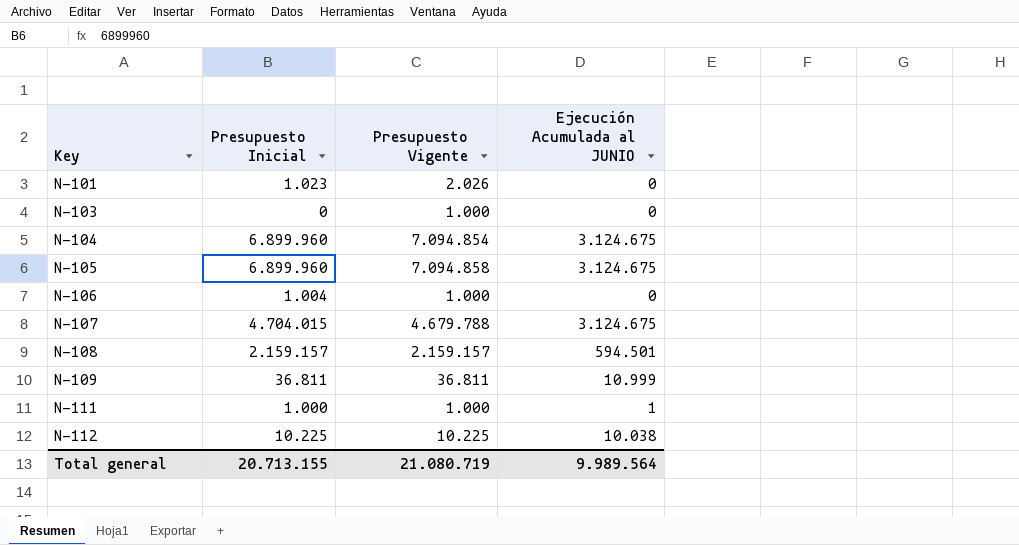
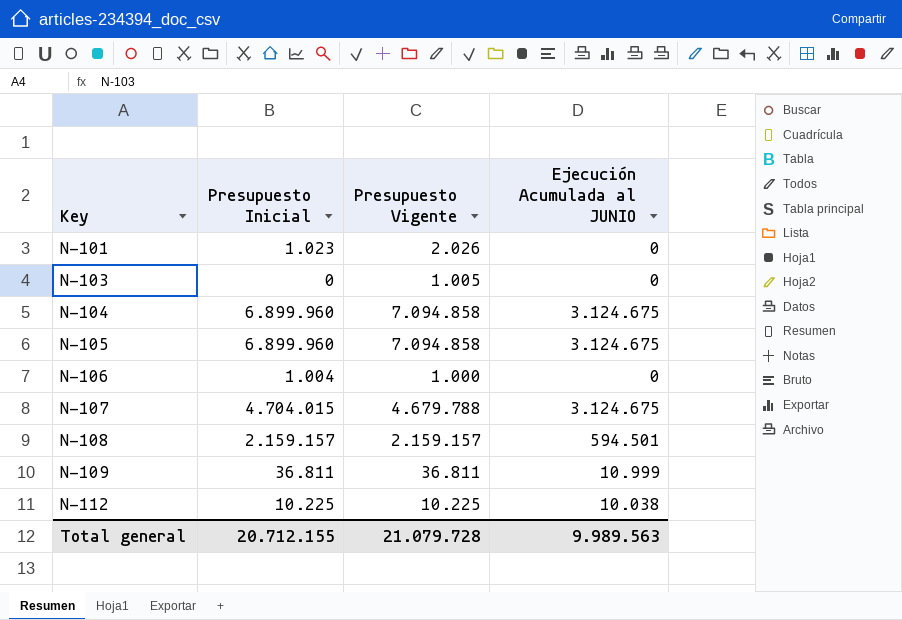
row N-111: 1.000 | 1.000 | 1 -> none
N-103 | Presupuesto Vigente: 1.000 -> 1.005
N-104 | Presupuesto Vigente: 7.094.854 -> 7.094.858
Total general | Presupuesto Inicial: 20.713.155 -> 20.712.155
Total general | Presupuesto Vigente: 21.080.719 -> 21.079.728
Total general | Ejecución Acumulada al JUNIO: 9.989.564 -> 9.989.563

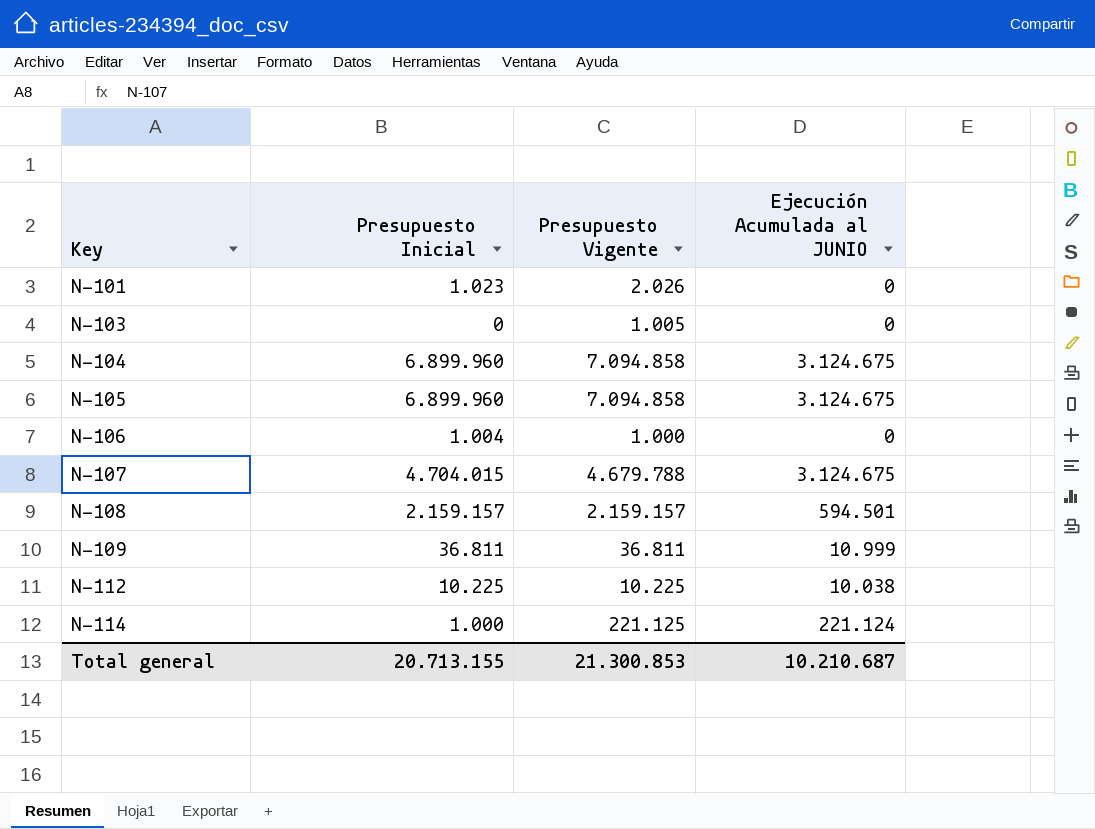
row N-114: none -> 1.000 | 221.125 | 221.124
Total general | Presupuesto Inicial: 20.712.155 -> 20.713.155
Total general | Presupuesto Vigente: 21.079.728 -> 21.300.853
Total general | Ejecución Acumulada al JUNIO: 9.989.563 -> 10.210.687

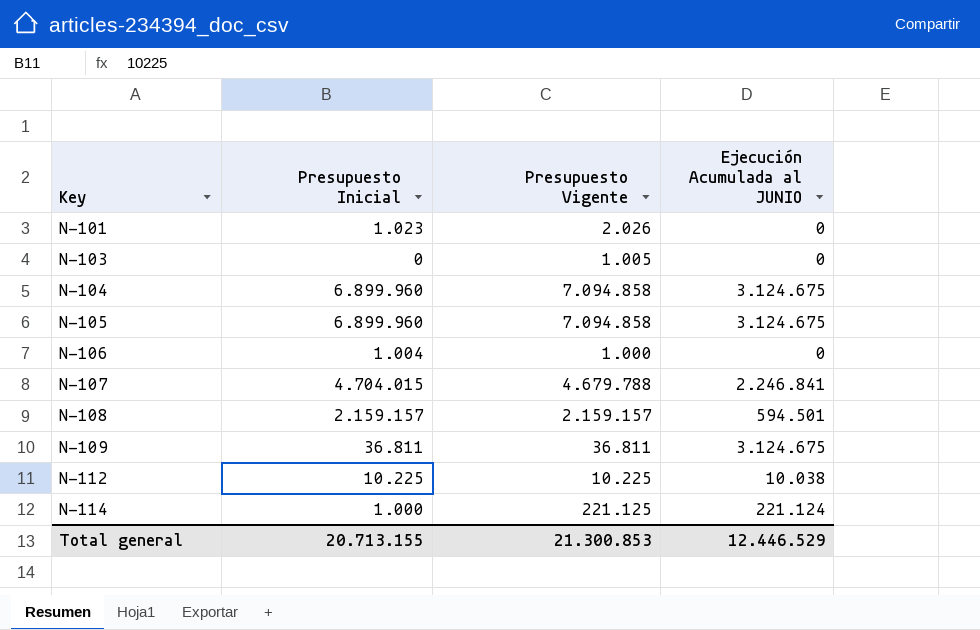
N-107 | Ejecución Acumulada al JUNIO: 3.124.675 -> 2.246.841
N-109 | Ejecución Acumulada al JUNIO: 10.999 -> 3.124.675
Total general | Ejecución Acumulada al JUNIO: 10.210.687 -> 12.446.529

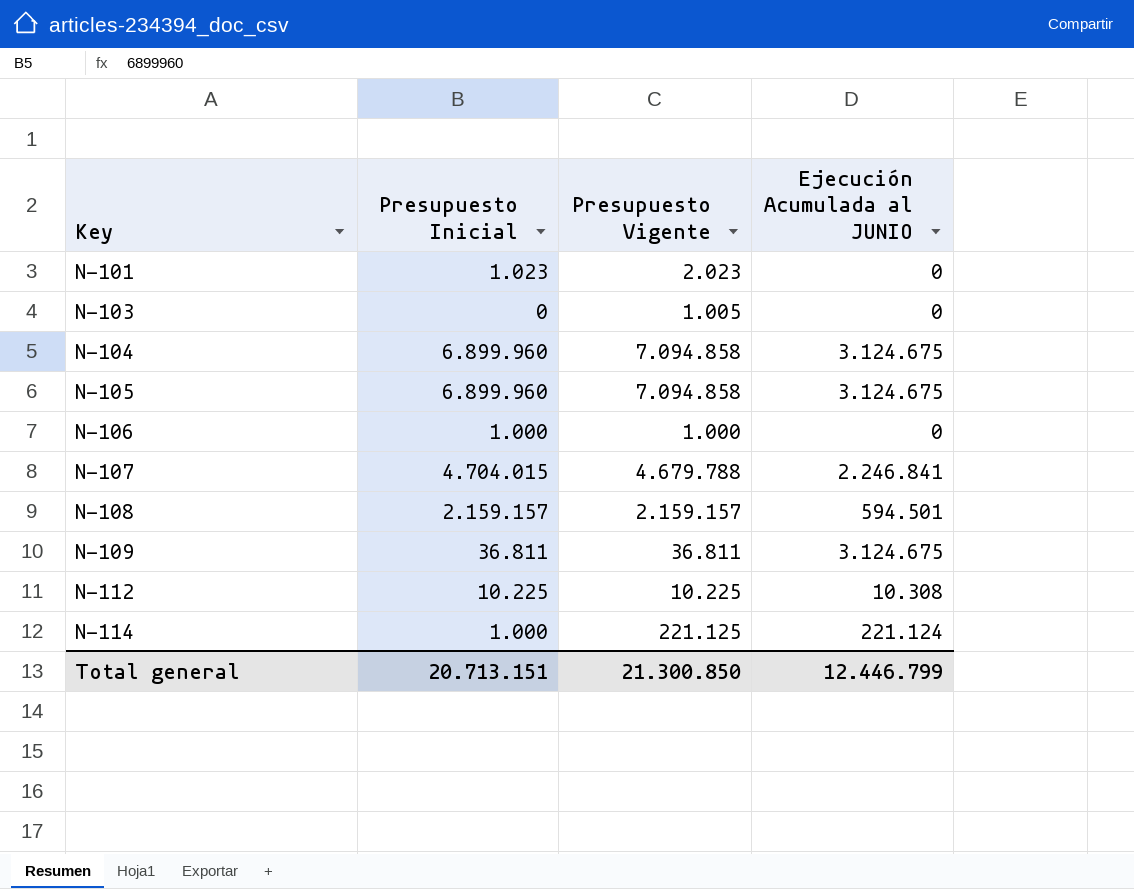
N-101 | Presupuesto Vigente: 2.026 -> 2.023
N-106 | Presupuesto Inicial: 1.004 -> 1.000
N-112 | Ejecución Acumulada al JUNIO: 10.038 -> 10.308
Total general | Presupuesto Inicial: 20.713.155 -> 20.713.151
Total general | Presupuesto Vigente: 21.300.853 -> 21.300.850
Total general | Ejecución Acumulada al JUNIO: 12.446.529 -> 12.446.799

